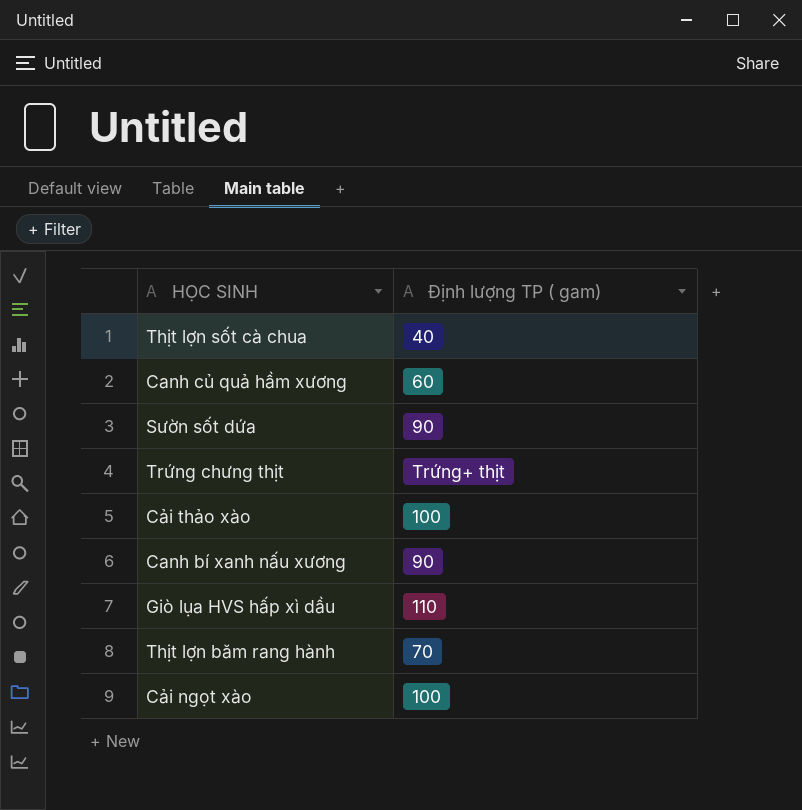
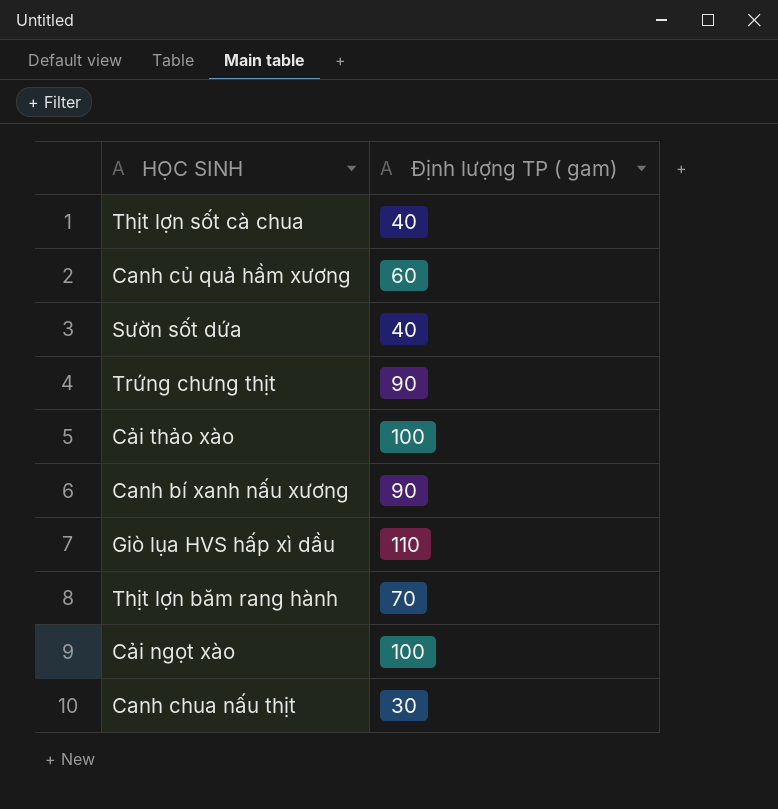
Sườn sốt dứa | Định lượng TP ( gam): 90 -> 40
Trứng chưng thịt | Định lượng TP ( gam): Trứng+ thịt -> 90
row Canh chua nấu thịt: none -> 30

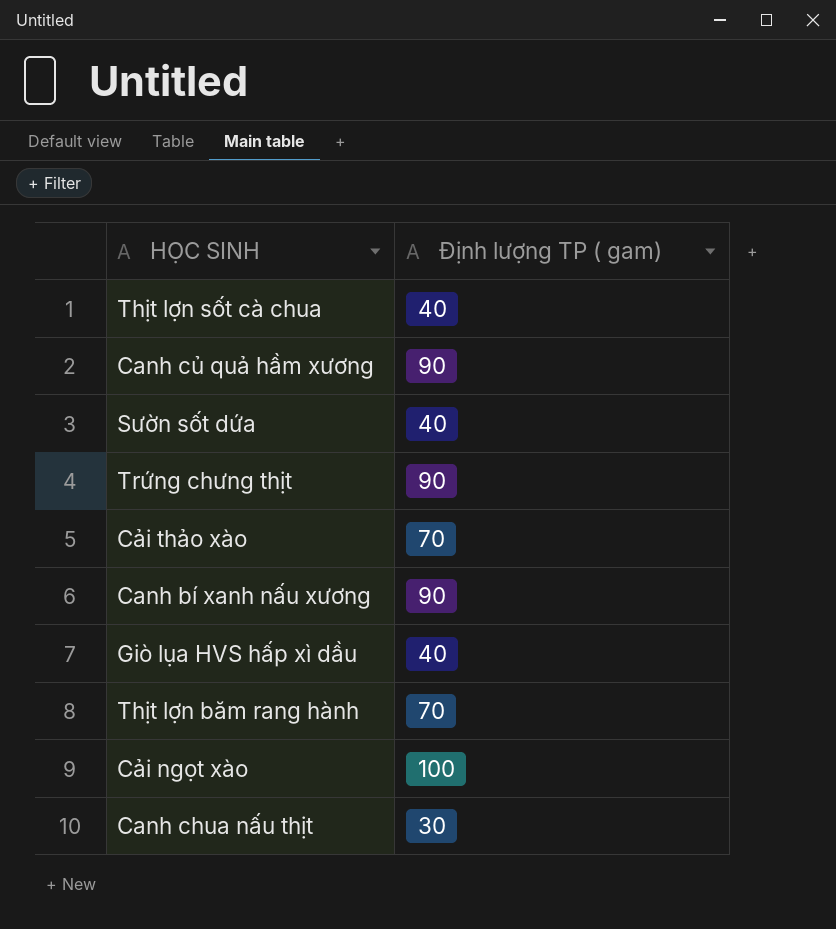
Canh củ quả hầm xương | Định lượng TP ( gam): 60 -> 90
Cải thảo xào | Định lượng TP ( gam): 100 -> 70
Giò lụa HVS hấp xì dầu | Định lượng TP ( gam): 110 -> 40

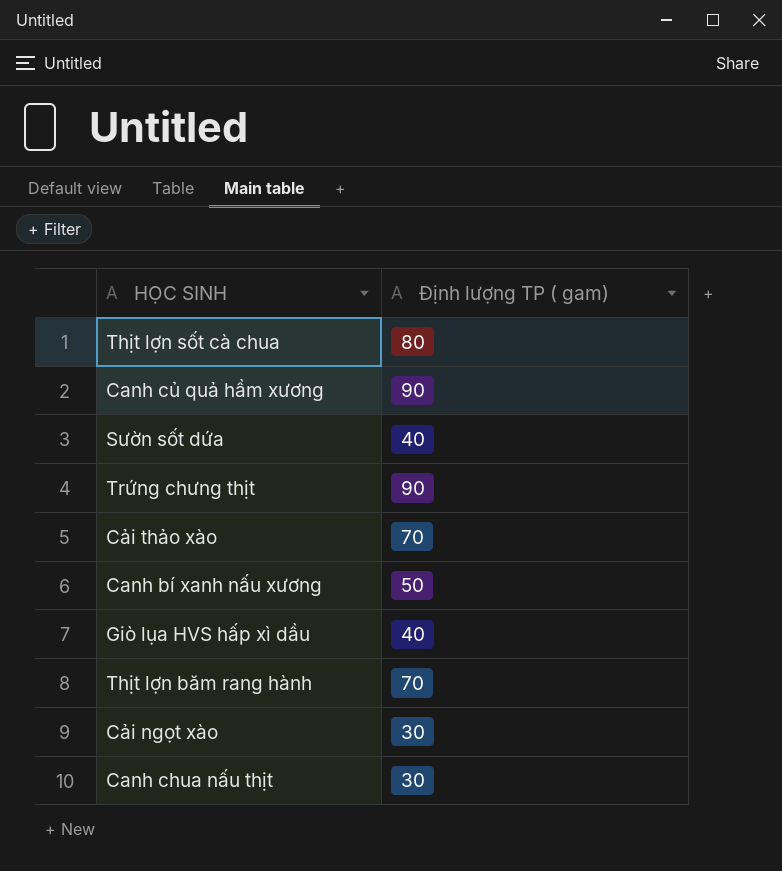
Thịt lợn sốt cà chua | Định lượng TP ( gam): 40 -> 80
Canh bí xanh nấu xương | Định lượng TP ( gam): 90 -> 50
Cải ngọt xào | Định lượng TP ( gam): 100 -> 30

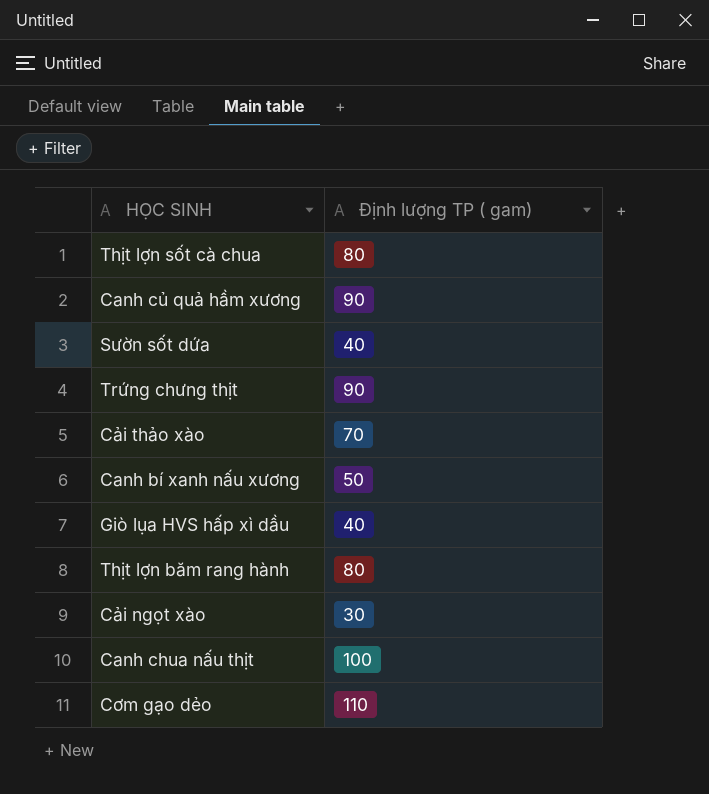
Thịt lợn băm rang hành | Định lượng TP ( gam): 70 -> 80
Canh chua nấu thịt | Định lượng TP ( gam): 30 -> 100
row Cơm gạo dẻo: none -> 110

